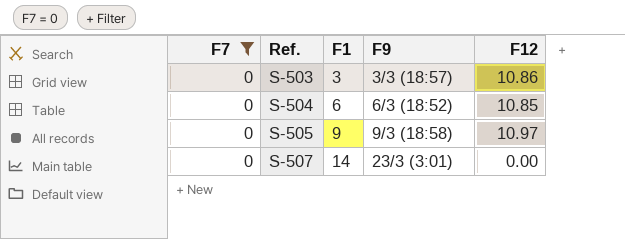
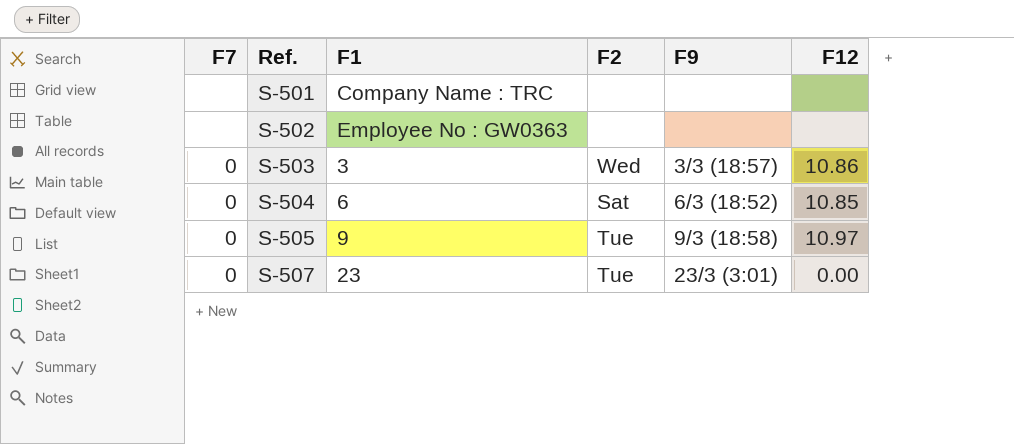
filter: F7 = 0 -> none
column F2 | position: none -> 4
S-507 | F1: 14 -> 23

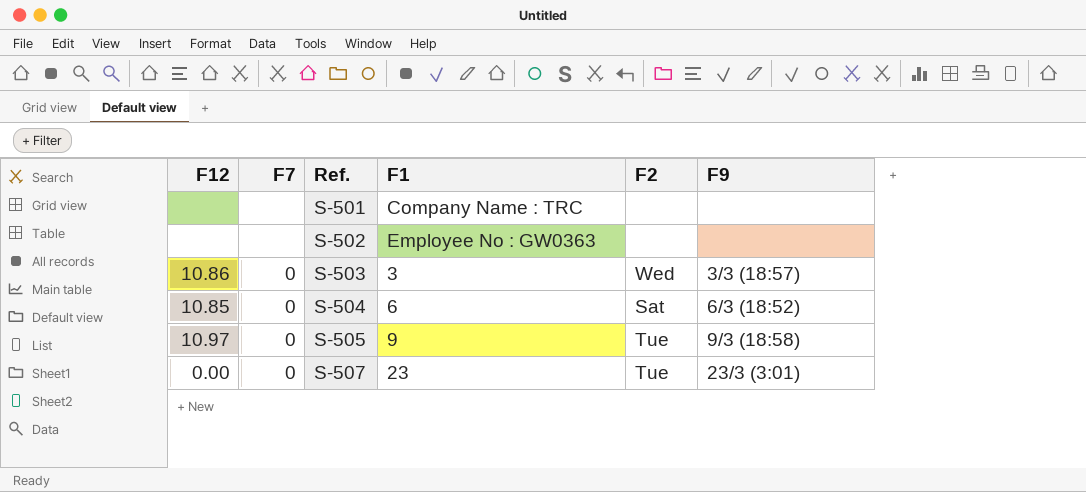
column F12 | position: 6 -> 1

